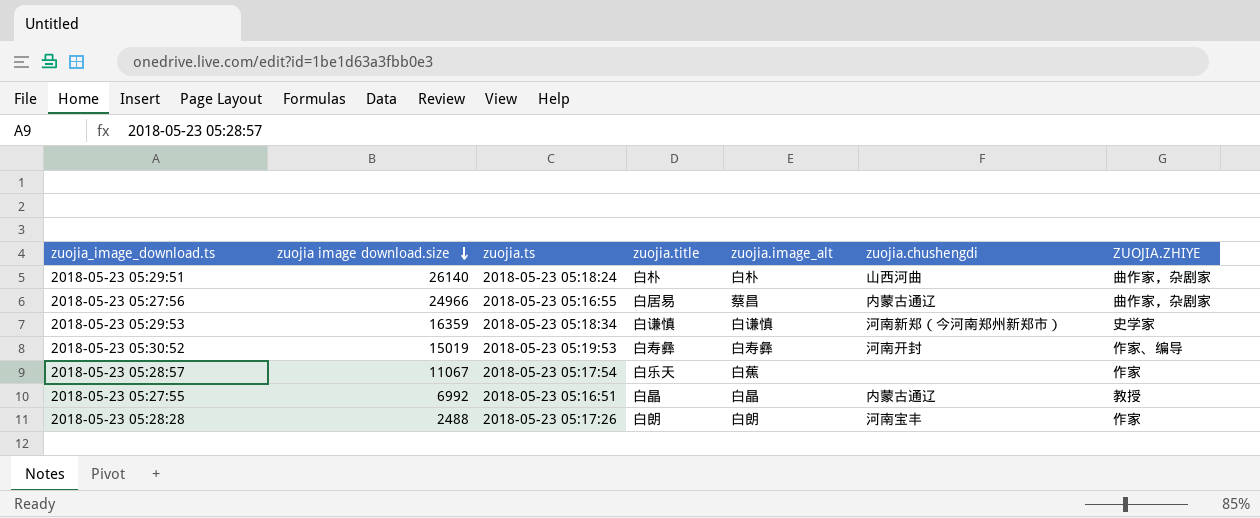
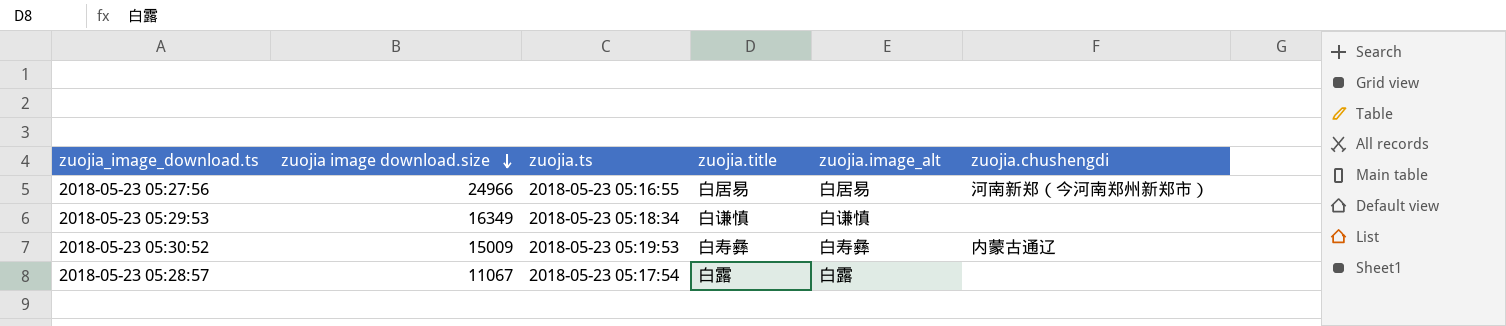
column ZUOJIA.ZHIYE | position: 7 -> none
row 2018-05-23 05:29:51: 26140 | 2018-05-23 05:18:24 | 白朴 | 白朴 | 山西河曲 | 曲作家，杂剧家 -> none
row 2018-05-23 05:27:55: 6992 | 2018-05-23 05:16:51 | 白晶 | 白晶 | 内蒙古通辽 | 教授 -> none
row 2018-05-23 05:28:28: 2488 | 2018-05-23 05:17:26 | 白朗 | 白朗 | 河南宝丰 | 作家 -> none
2018-05-23 05:27:56 | zuojia.image_alt: 蔡昌 -> 白居易
2018-05-23 05:27:56 | zuojia.chushengdi: 内蒙古通辽 -> 河南新郑（今河南郑州新郑市）
2018-05-23 05:29:53 | zuojia image download.size: 16359 -> 16349
2018-05-23 05:29:53 | zuojia.chushengdi: 河南新郑（今河南郑州新郑市） -> none
2018-05-23 05:30:52 | zuojia image download.size: 15019 -> 15009
2018-05-23 05:30:52 | zuojia.chushengdi: 河南开封 -> 内蒙古通辽
2018-05-23 05:28:57 | zuojia.title: 白乐天 -> 白露
2018-05-23 05:28:57 | zuojia.image_alt: 白蕉 -> 白露

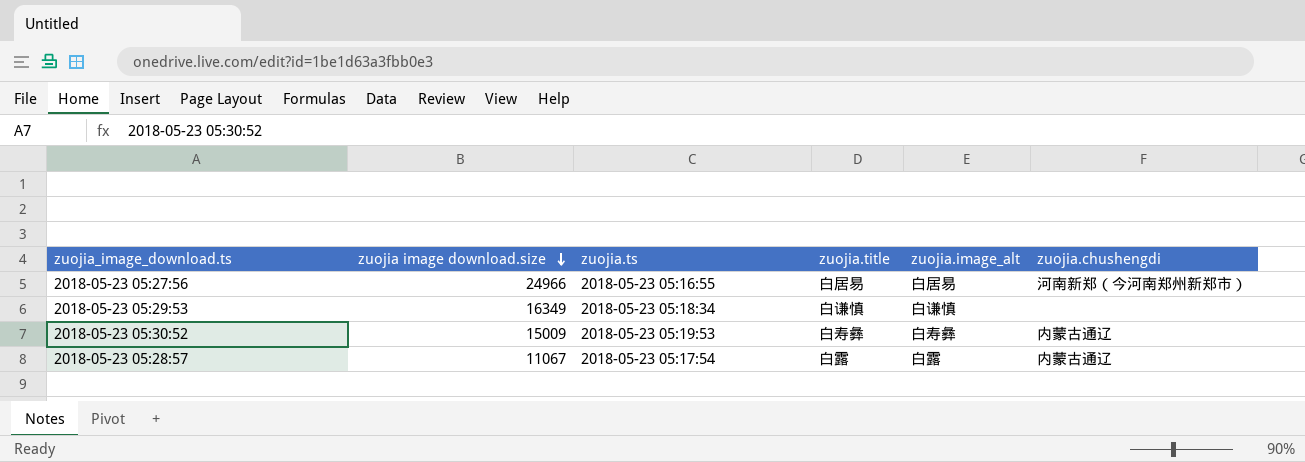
2018-05-23 05:28:57 | zuojia.chushengdi: none -> 内蒙古通辽

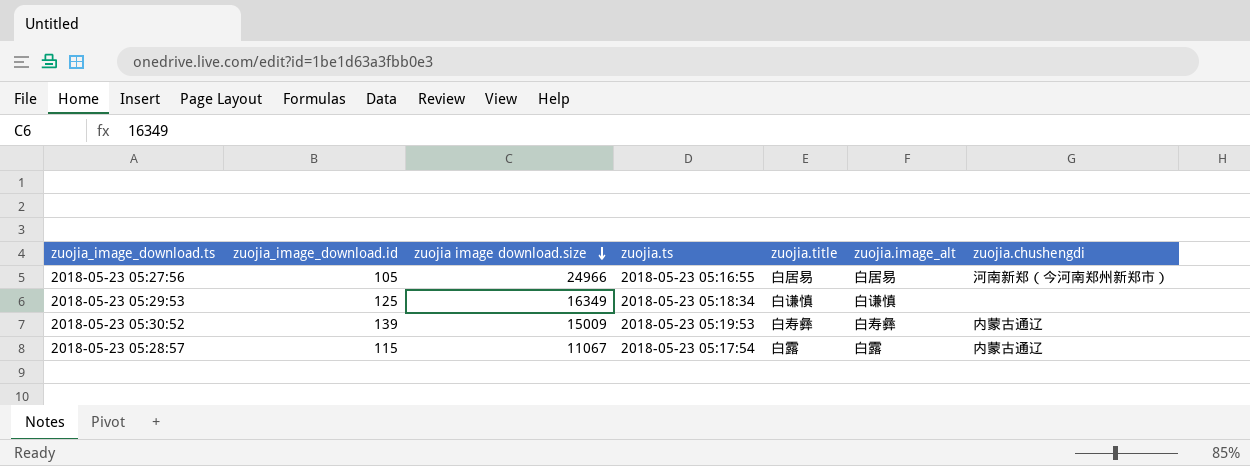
column zuojia_image_download.id | position: none -> 2

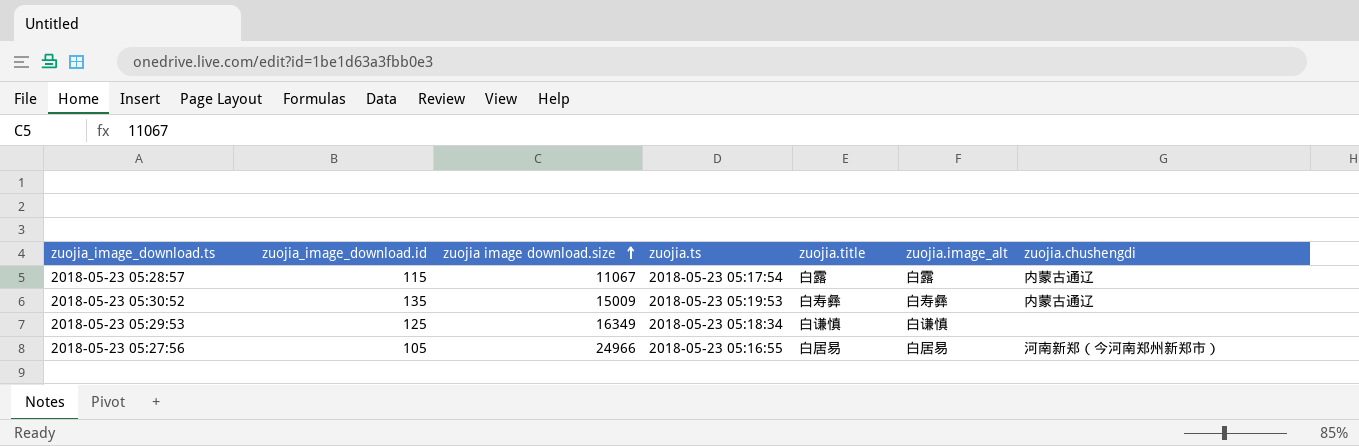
row order: zuojia image download.size descending -> zuojia image download.size ascending
2018-05-23 05:30:52 | zuojia_image_download.id: 139 -> 135

